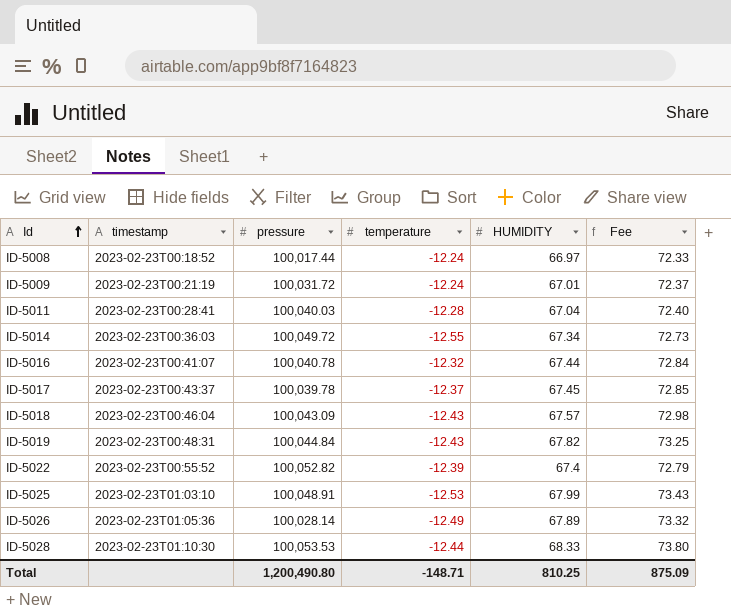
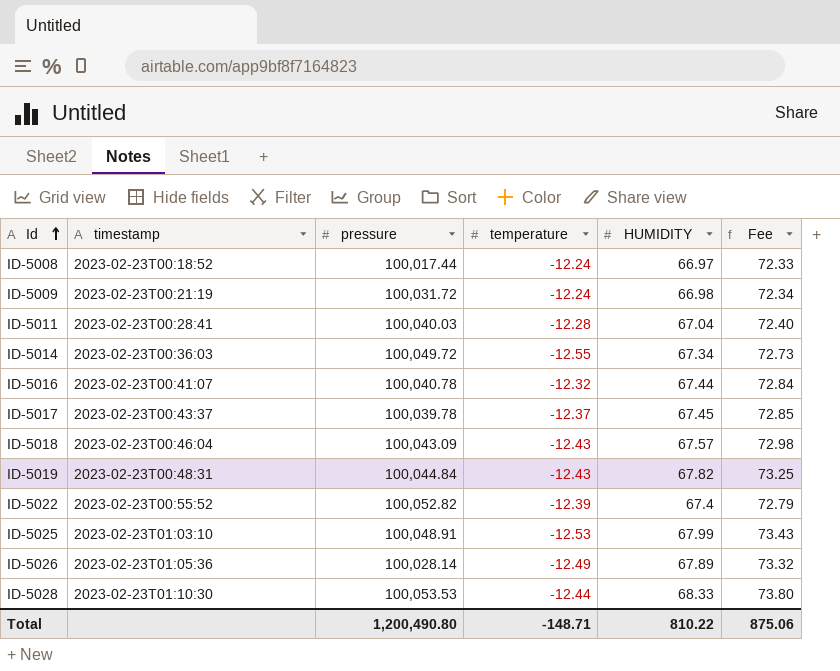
ID-5009 | HUMIDITY: 67.01 -> 66.98
ID-5009 | Fee: 72.37 -> 72.34
Total | HUMIDITY: 810.25 -> 810.22
Total | Fee: 875.09 -> 875.06

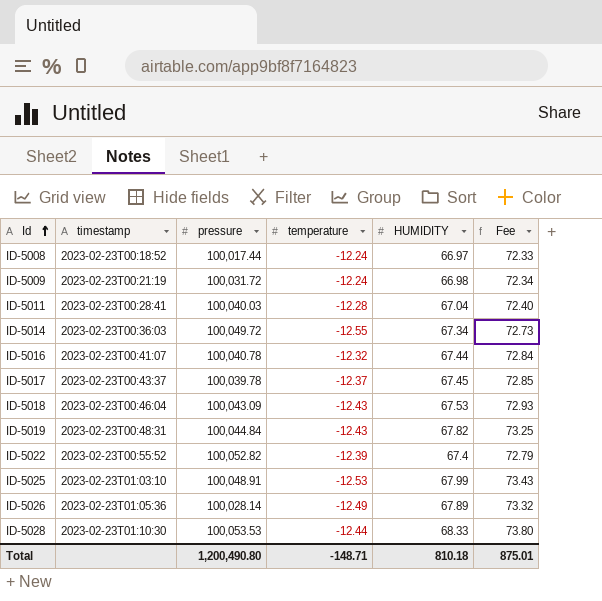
ID-5018 | HUMIDITY: 67.57 -> 67.53
ID-5018 | Fee: 72.98 -> 72.93
Total | HUMIDITY: 810.22 -> 810.18
Total | Fee: 875.06 -> 875.01

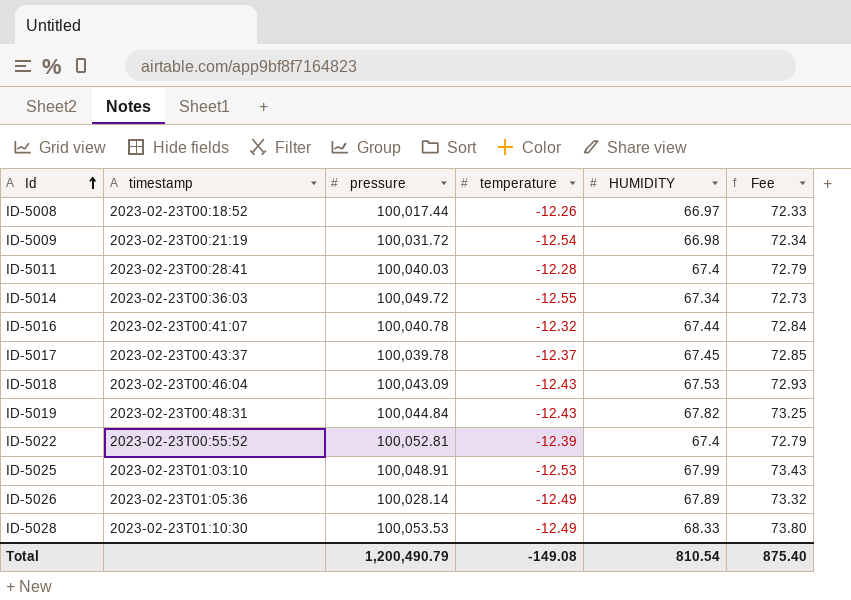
ID-5008 | temperature: -12.24 -> -12.26
ID-5009 | temperature: -12.24 -> -12.54
ID-5011 | HUMIDITY: 67.04 -> 67.4
ID-5011 | Fee: 72.40 -> 72.79
ID-5022 | pressure: 100,052.82 -> 100,052.81
ID-5028 | temperature: -12.44 -> -12.49
Total | pressure: 1,200,490.80 -> 1,200,490.79
Total | temperature: -148.71 -> -149.08
Total | HUMIDITY: 810.18 -> 810.54
Total | Fee: 875.01 -> 875.40

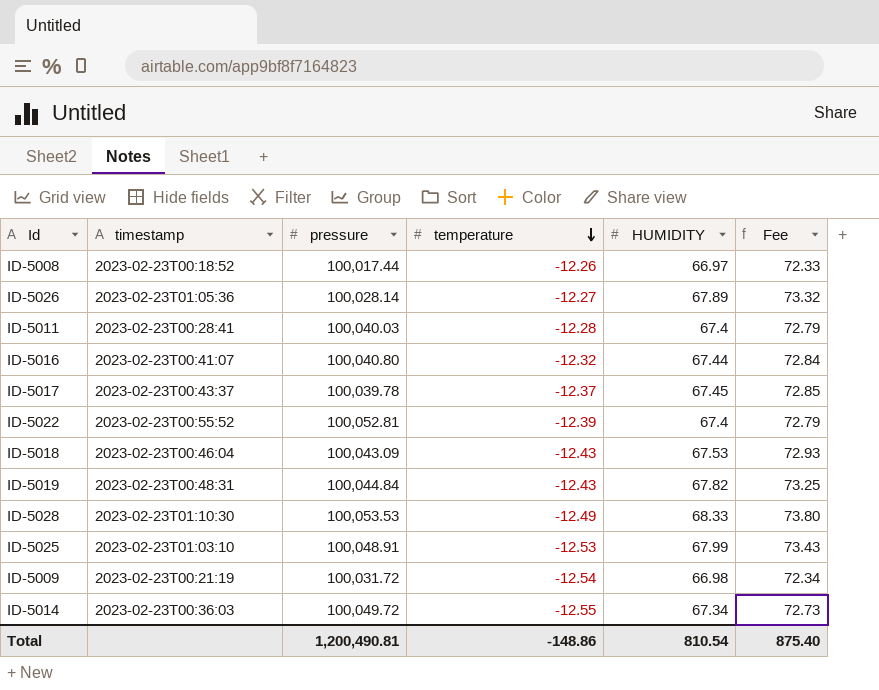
row order: Id ascending -> temperature descending
ID-5026 | temperature: -12.49 -> -12.27
ID-5016 | pressure: 100,040.78 -> 100,040.80
Total | pressure: 1,200,490.79 -> 1,200,490.81
Total | temperature: -149.08 -> -148.86

